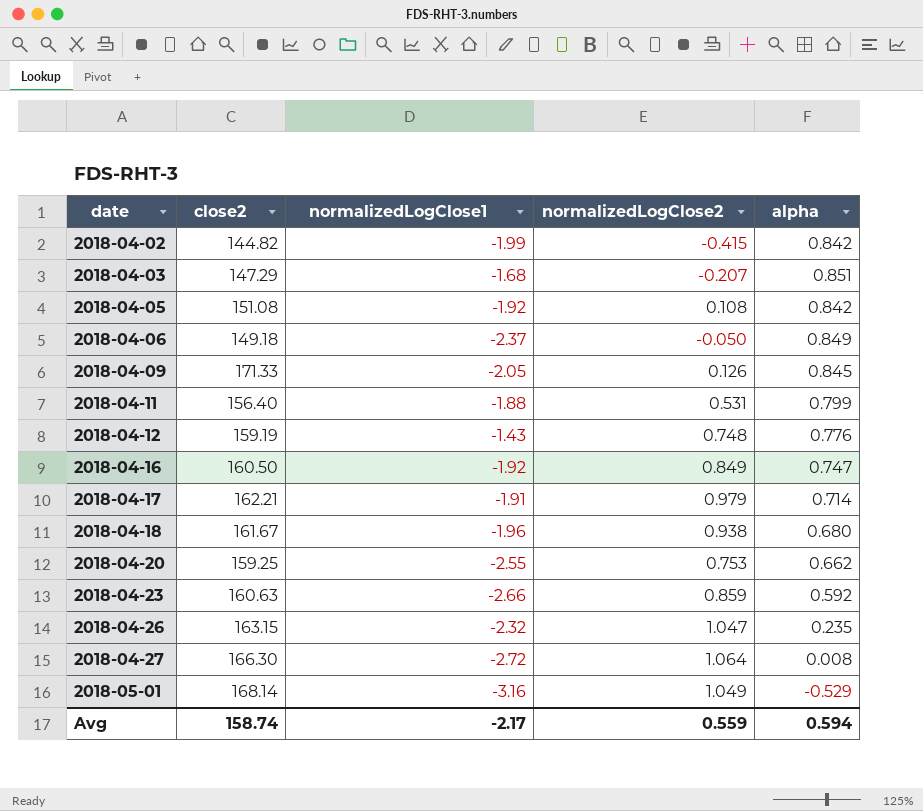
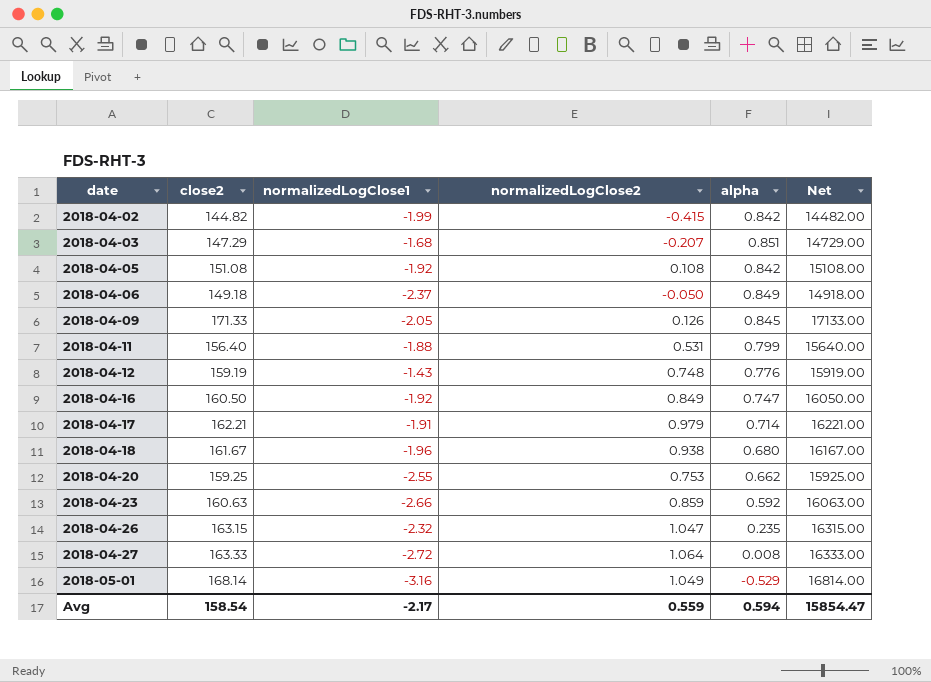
column Net | formula: none -> [close2] * 100
2018-04-27 | close2: 166.30 -> 163.33
Avg | close2: 158.74 -> 158.54

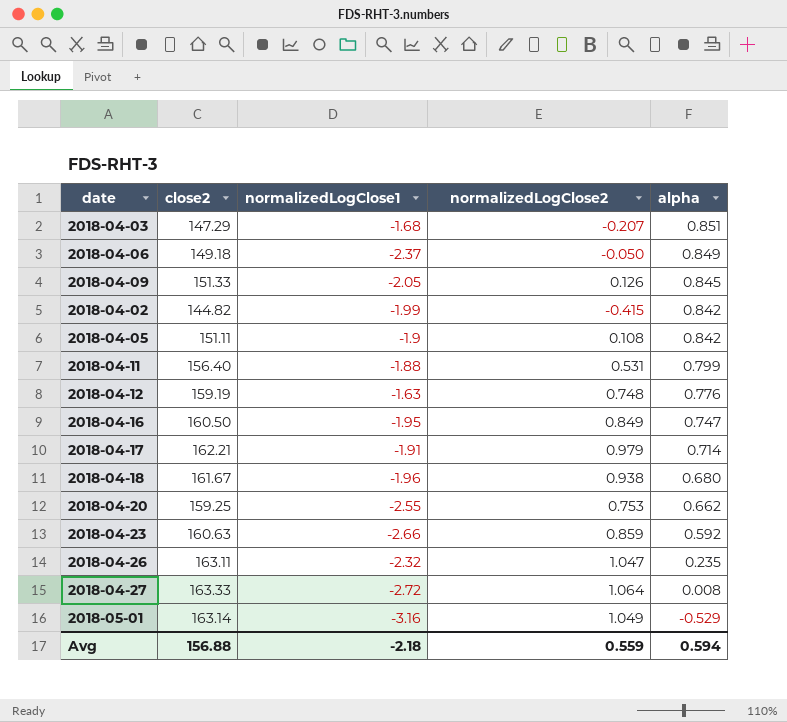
row order: date ascending -> alpha descending
column Net | formula: [close2] * 100 -> none
2018-04-09 | close2: 171.33 -> 151.33
2018-04-05 | close2: 151.08 -> 151.11
2018-04-05 | normalizedLogClose1: -1.92 -> -1.9
2018-04-12 | normalizedLogClose1: -1.43 -> -1.63
2018-04-16 | normalizedLogClose1: -1.92 -> -1.95
2018-04-26 | close2: 163.15 -> 163.11
2018-05-01 | close2: 168.14 -> 163.14
Avg | close2: 158.54 -> 156.88
Avg | normalizedLogClose1: -2.17 -> -2.18

